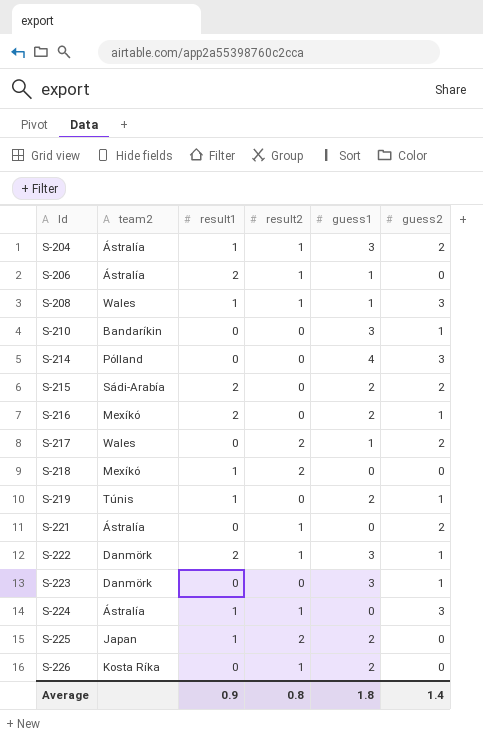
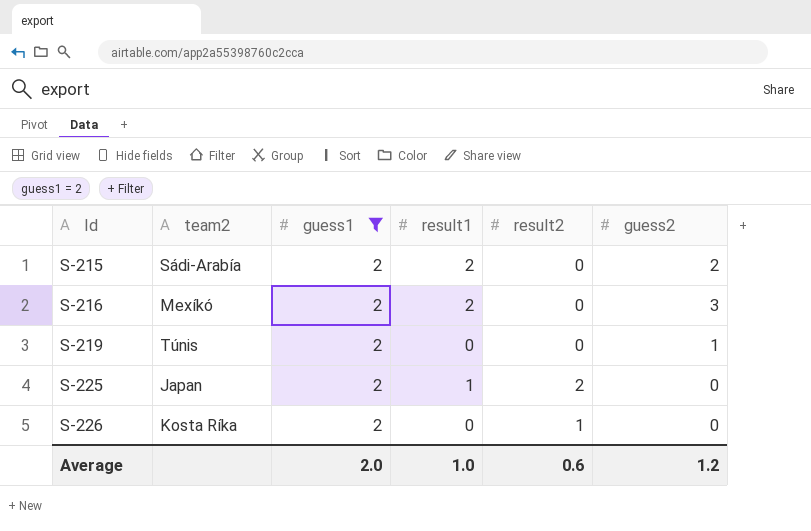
filter: none -> guess1 = 2
column guess1 | position: 5 -> 3
S-216 | guess2: 1 -> 3
S-219 | result1: 1 -> 0
Average | guess1: 1.8 -> 2.0
Average | result1: 0.9 -> 1.0
Average | result2: 0.8 -> 0.6
Average | guess2: 1.4 -> 1.2

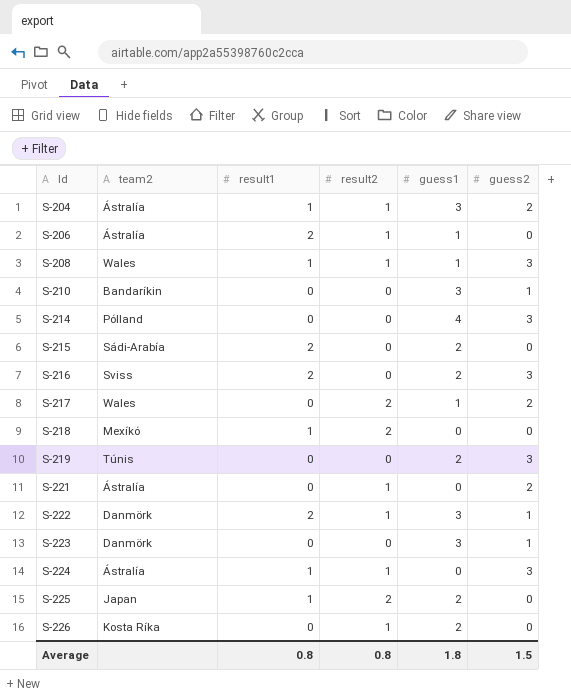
filter: guess1 = 2 -> none
column guess1 | position: 3 -> 5
S-215 | guess2: 2 -> 0
S-216 | team2: Mexíkó -> Sviss
S-219 | guess2: 1 -> 3
Average | result1: 1.0 -> 0.8
Average | result2: 0.6 -> 0.8
Average | guess1: 2.0 -> 1.8
Average | guess2: 1.2 -> 1.5

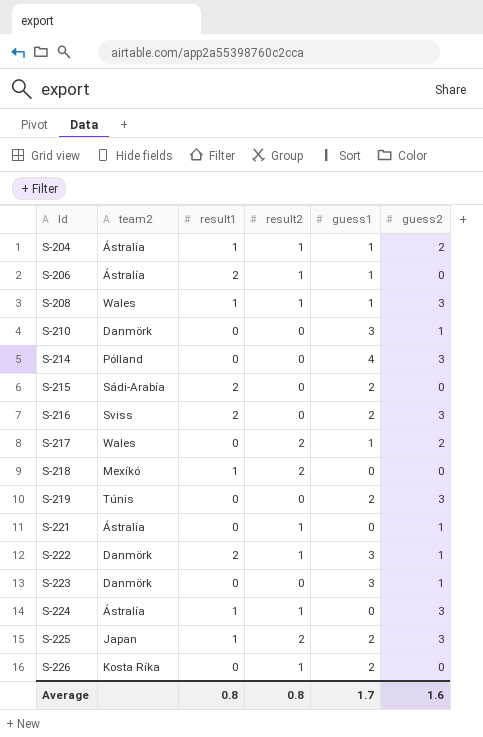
S-204 | guess1: 3 -> 1
S-210 | team2: Bandaríkin -> Danmörk
S-221 | guess2: 2 -> 1
S-225 | guess2: 0 -> 3
Average | guess1: 1.8 -> 1.7
Average | guess2: 1.5 -> 1.6

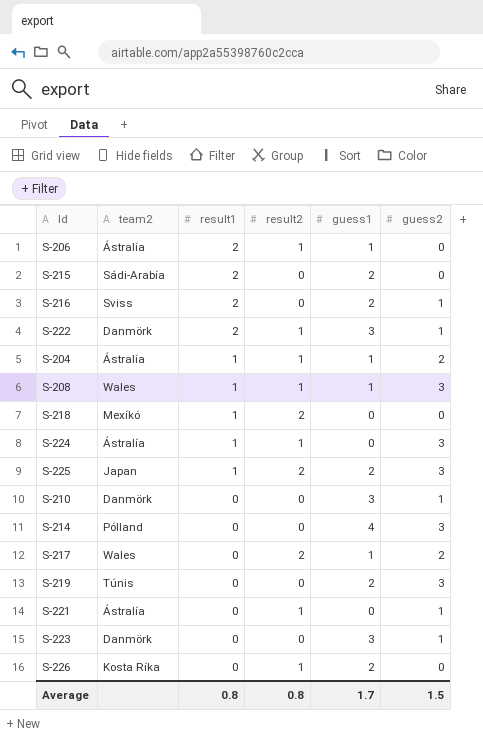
row order: Id ascending -> result1 descending
S-216 | guess2: 3 -> 1
Average | guess2: 1.6 -> 1.5

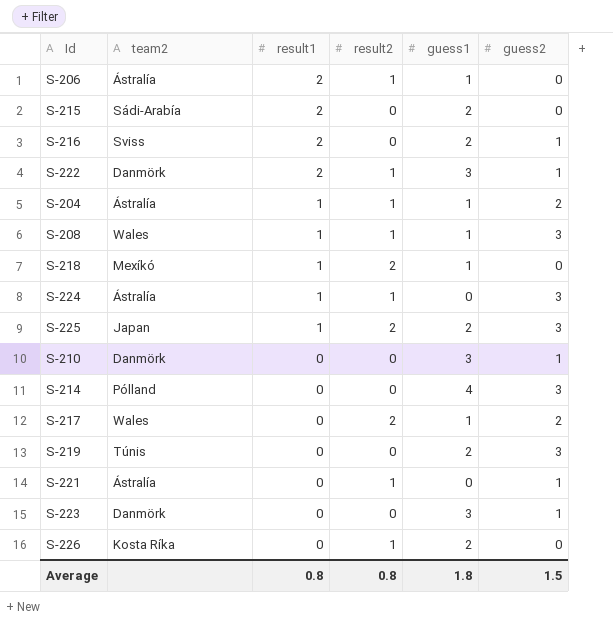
S-218 | guess1: 0 -> 1
Average | guess1: 1.7 -> 1.8

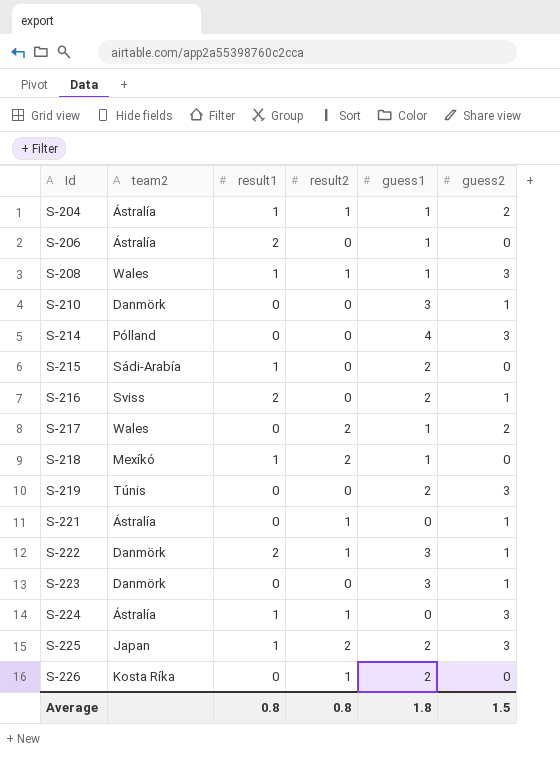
row order: result1 descending -> Id ascending
S-206 | result2: 1 -> 0
S-215 | result1: 2 -> 1

